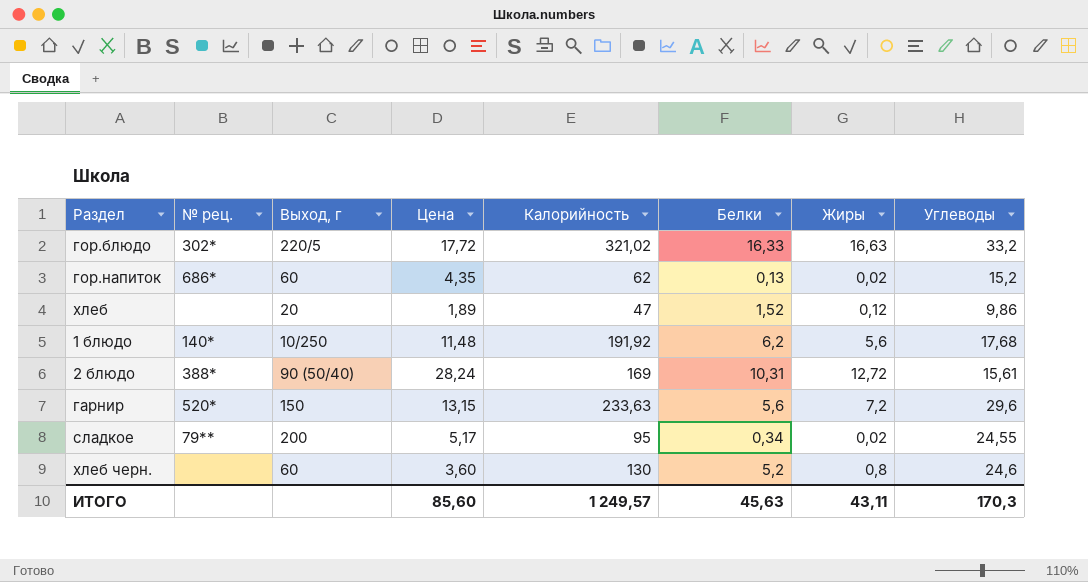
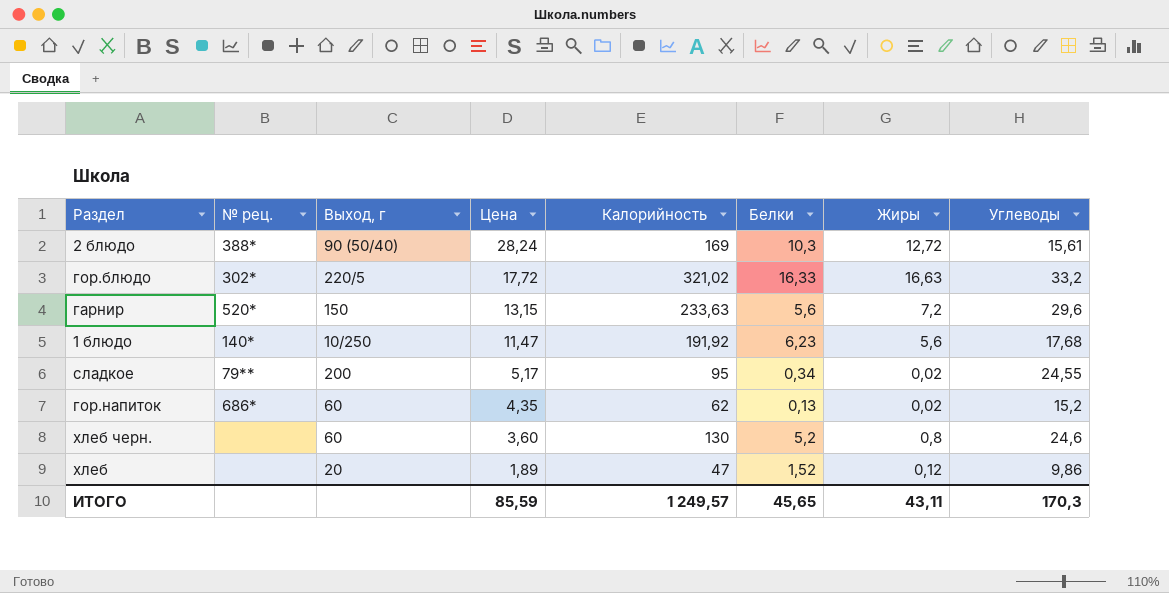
row order: none -> Цена descending
2 блюдо | Белки: 10,31 -> 10,3
1 блюдо | Цена: 11,48 -> 11,47
1 блюдо | Белки: 6,2 -> 6,23
ИТОГО | Цена: 85,60 -> 85,59
ИТОГО | Белки: 45,63 -> 45,65

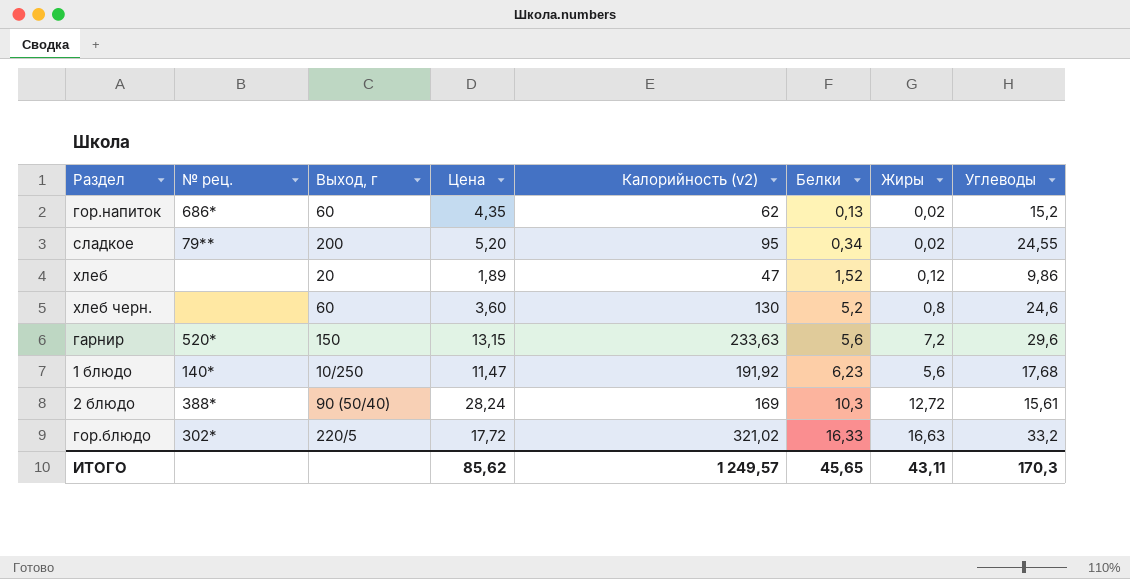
row order: Цена descending -> Белки ascending
column name: Калорийность -> Калорийность (v2)
сладкое | Цена: 5,17 -> 5,20
ИТОГО | Цена: 85,59 -> 85,62

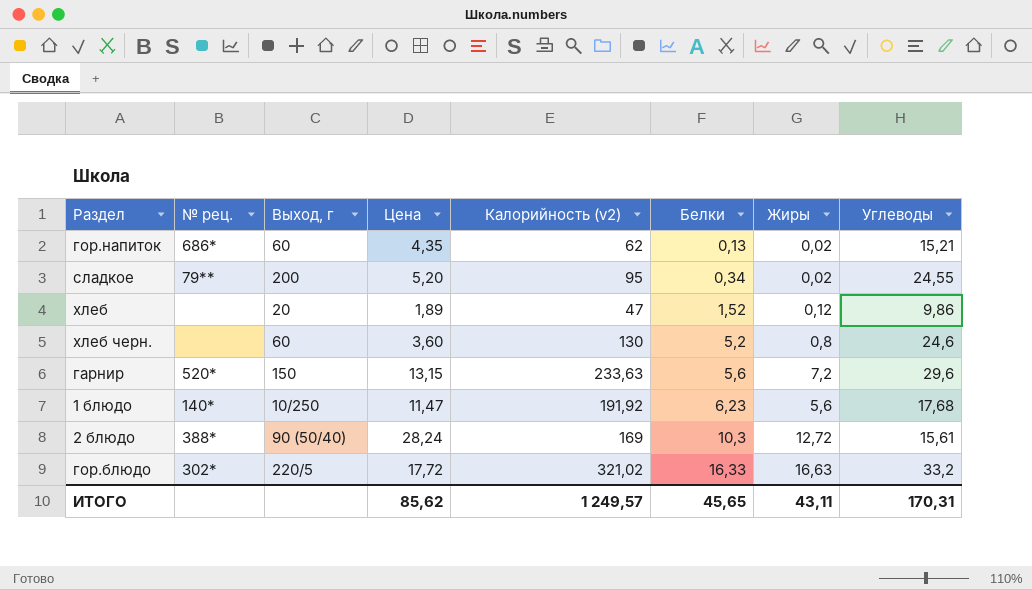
гор.напиток | Углеводы: 15,2 -> 15,21
ИТОГО | Углеводы: 170,3 -> 170,31

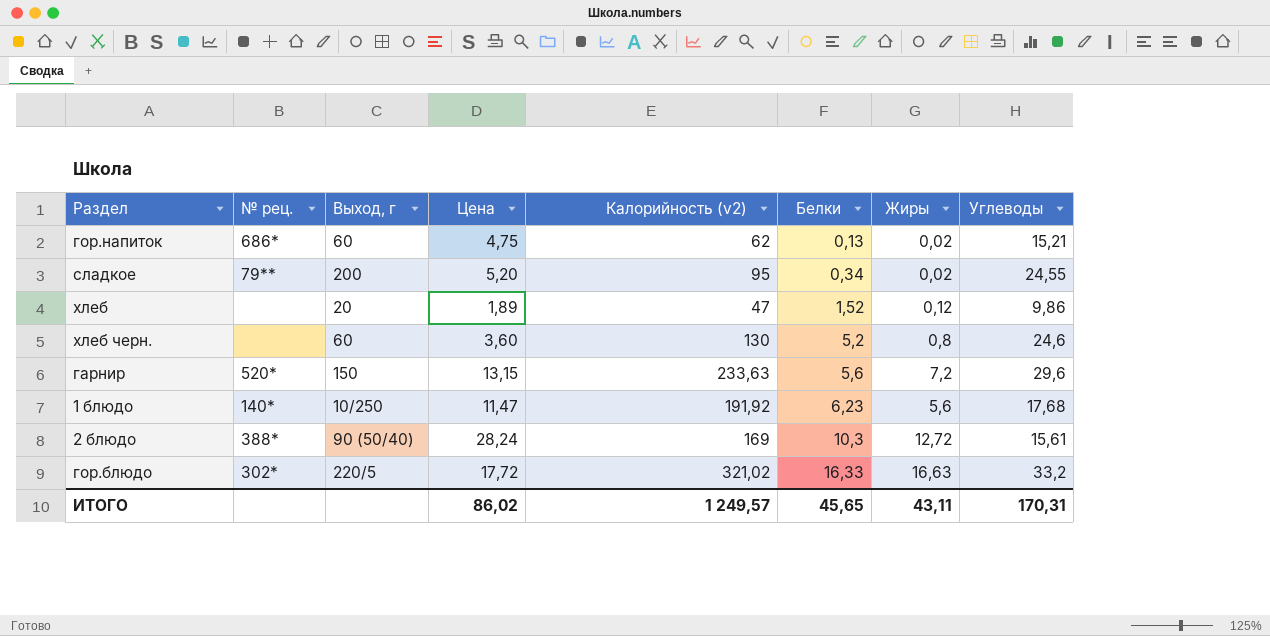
гор.напиток | Цена: 4,35 -> 4,75
ИТОГО | Цена: 85,62 -> 86,02

